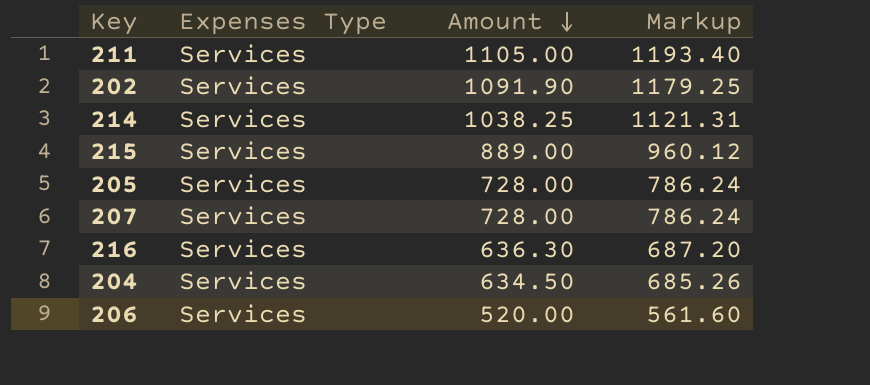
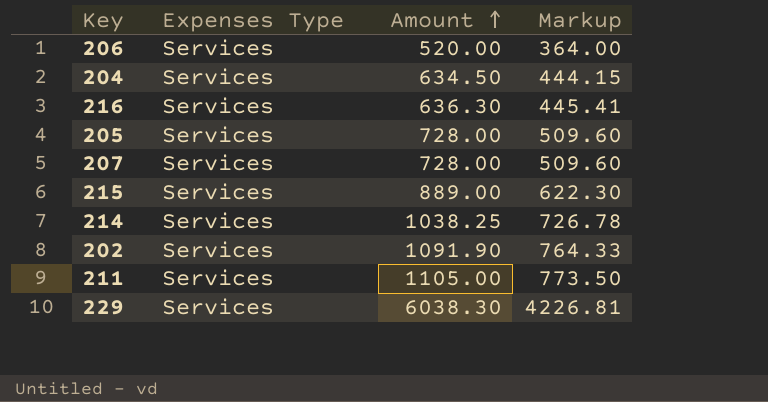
row order: Amount descending -> Amount ascending
column Markup | formula: [Amount] * 1.08 -> [Amount] * 0.7
row 229: none -> Services | 6038.30 | 4226.81

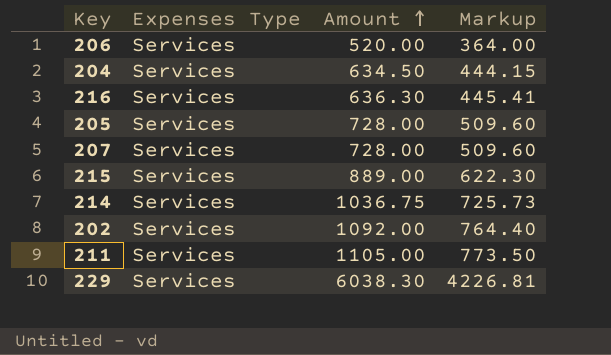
214 | Amount: 1038.25 -> 1036.75
214 | Markup: 726.78 -> 725.73
202 | Amount: 1091.90 -> 1092.00
202 | Markup: 764.33 -> 764.40

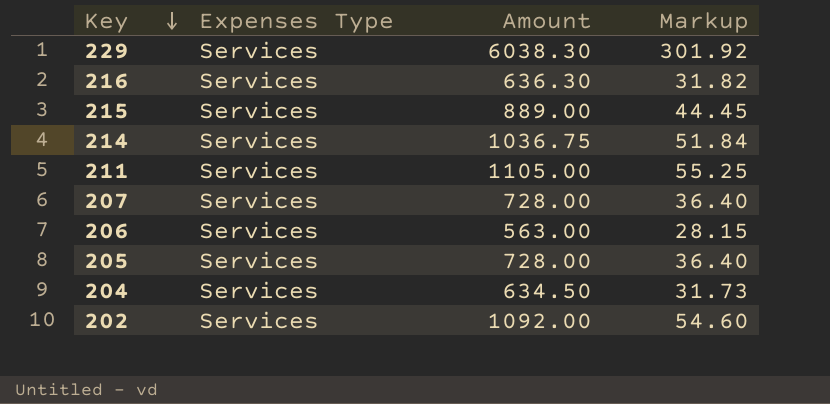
row order: Amount ascending -> Key descending
column Markup | formula: [Amount] * 0.7 -> [Amount] * 0.05
206 | Amount: 520.00 -> 563.00

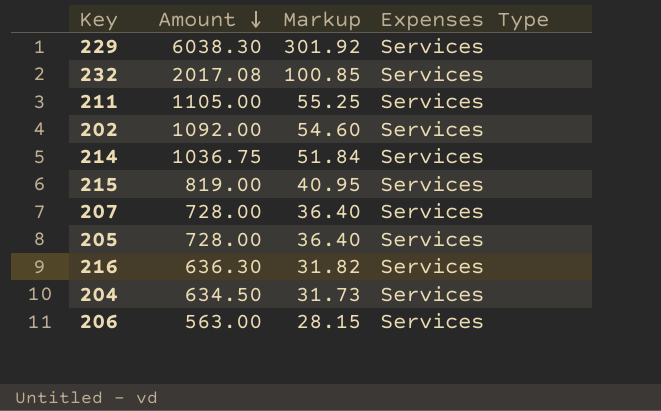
row order: Key descending -> Amount descending
column Expenses Type | position: 2 -> 4
row 232: none -> 2017.08 | 100.85 | Services
215 | Amount: 889.00 -> 819.00
215 | Markup: 44.45 -> 40.95

